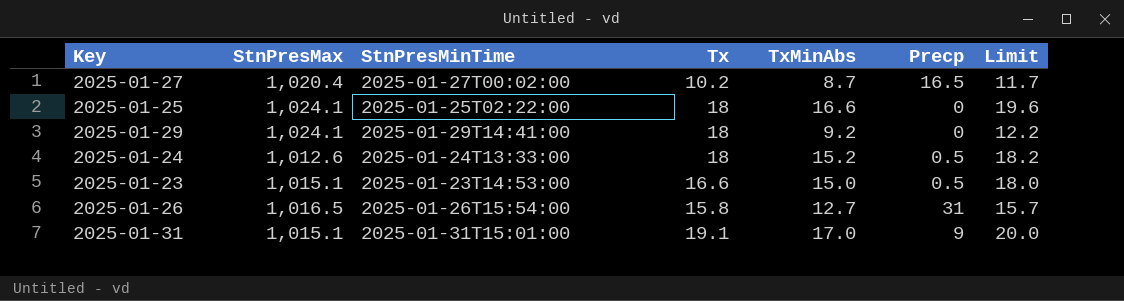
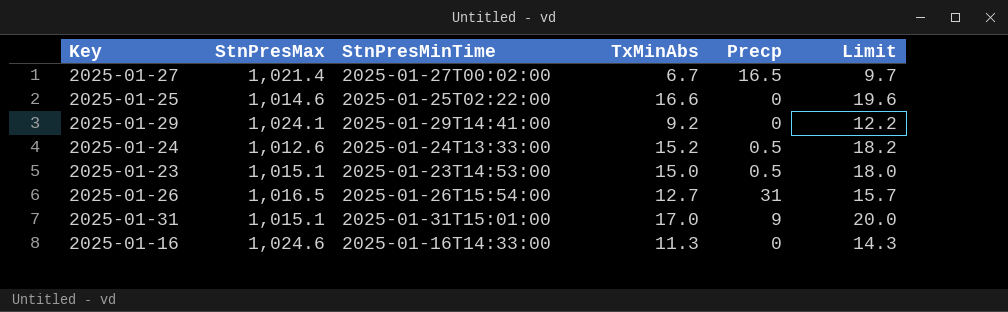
column Tx | position: 4 -> none
2025-01-27 | StnPresMax: 1,020.4 -> 1,021.4
2025-01-27 | TxMinAbs: 8.7 -> 6.7
2025-01-27 | Limit: 11.7 -> 9.7
2025-01-25 | StnPresMax: 1,024.1 -> 1,014.6
row 2025-01-16: none -> 1,024.6 | 2025-01-16T14:33:00 | 11.3 | 0 | 14.3

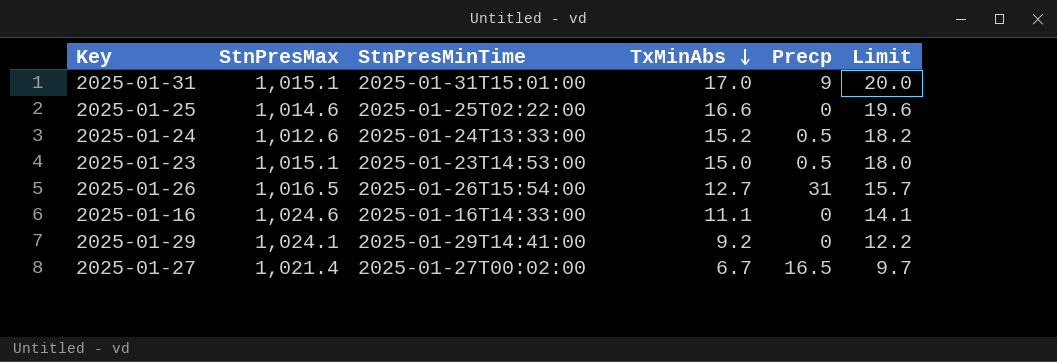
row order: none -> TxMinAbs descending
2025-01-16 | TxMinAbs: 11.3 -> 11.1
2025-01-16 | Limit: 14.3 -> 14.1

